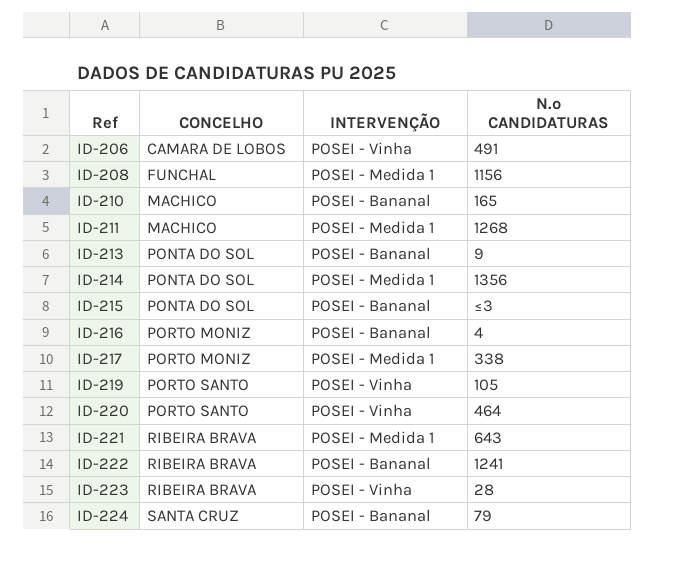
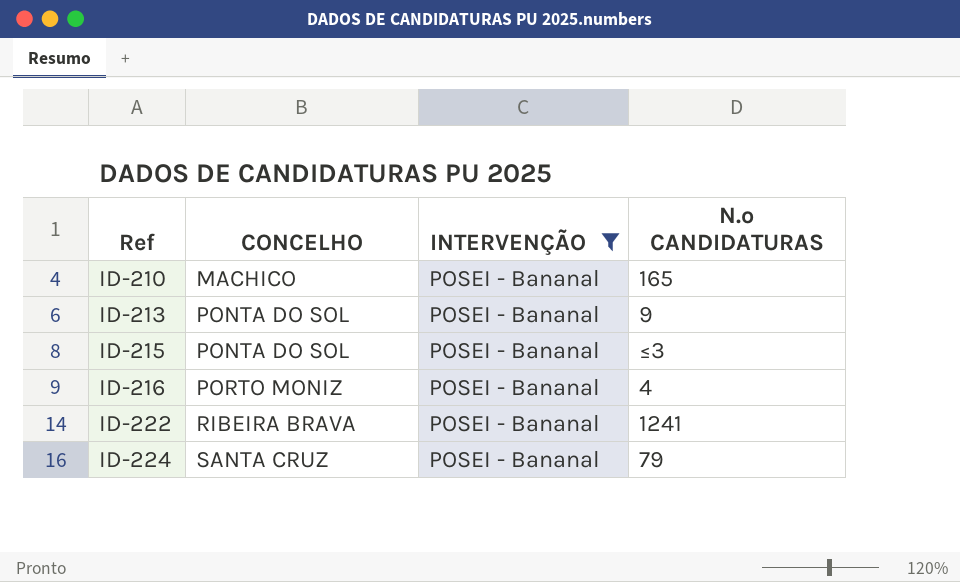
filter: none -> INTERVENÇÃO = POSEI - Bananal

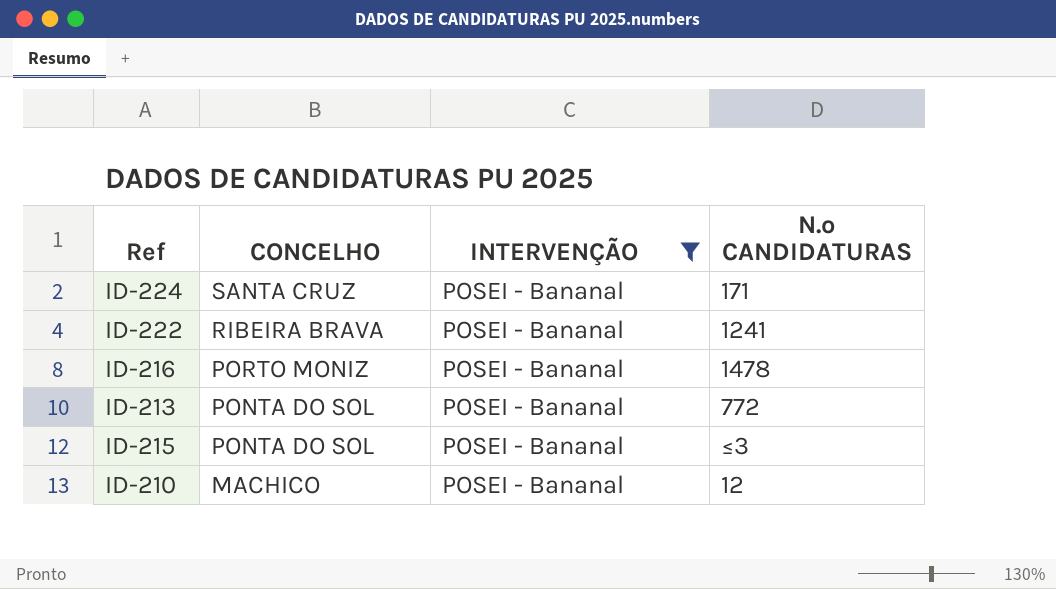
row order: Ref ascending -> CONCELHO descending
ID-224 | N.º CANDIDATURAS: 79 -> 171
ID-216 | N.º CANDIDATURAS: 4 -> 1478
ID-213 | N.º CANDIDATURAS: 9 -> 772
ID-210 | N.º CANDIDATURAS: 165 -> 12

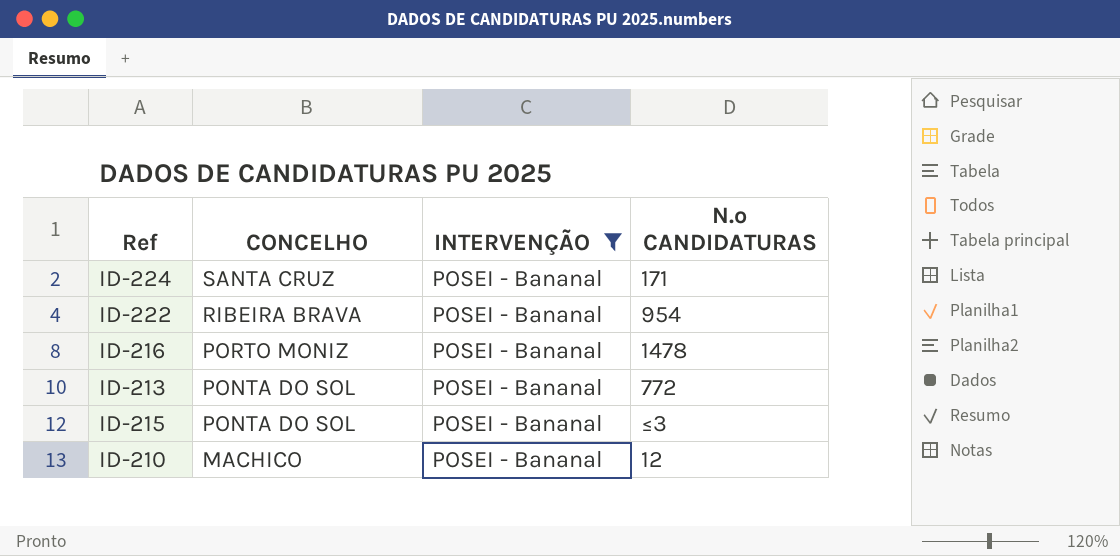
ID-222 | N.º CANDIDATURAS: 1241 -> 954

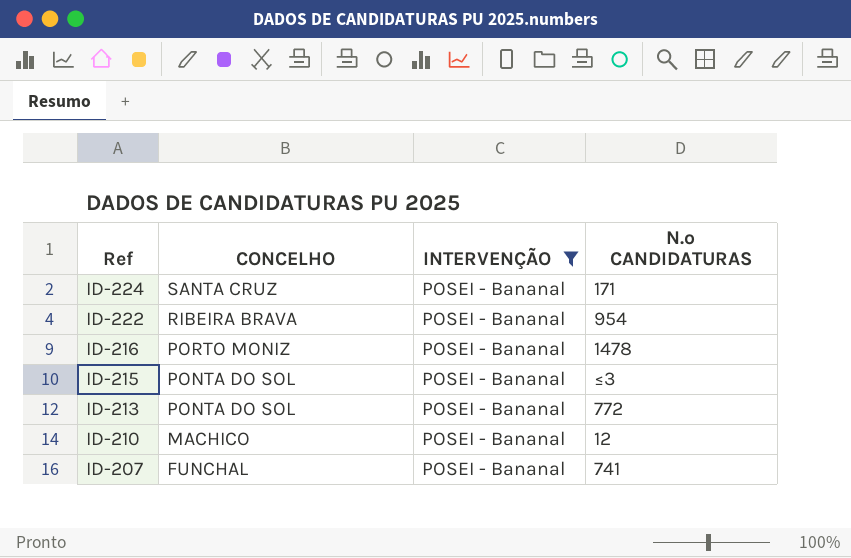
row order: CONCELHO descending -> Ref descending
row ID-207: none -> FUNCHAL | POSEI - Bananal | 741

